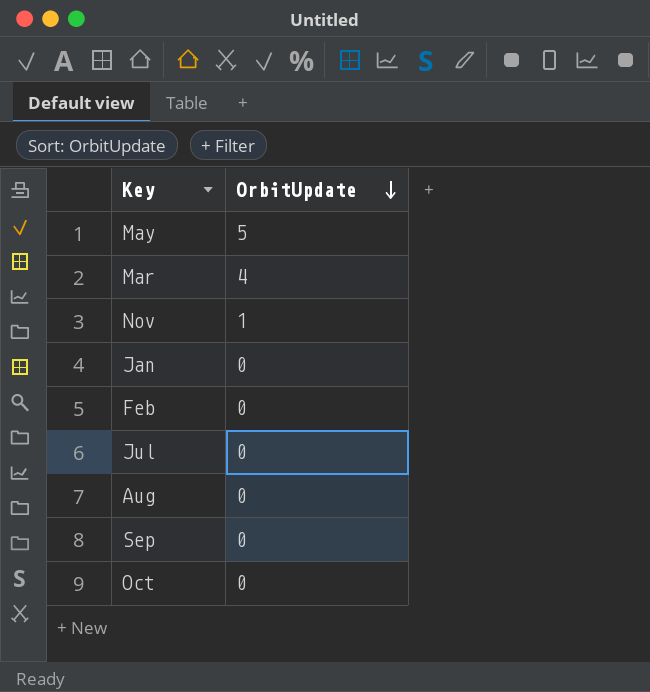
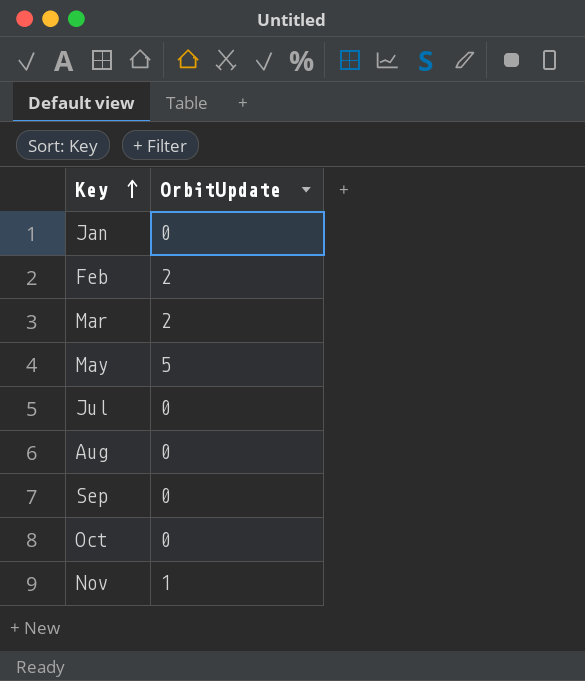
row order: OrbitUpdate descending -> Key ascending
Feb | OrbitUpdate: 0 -> 2
Mar | OrbitUpdate: 4 -> 2

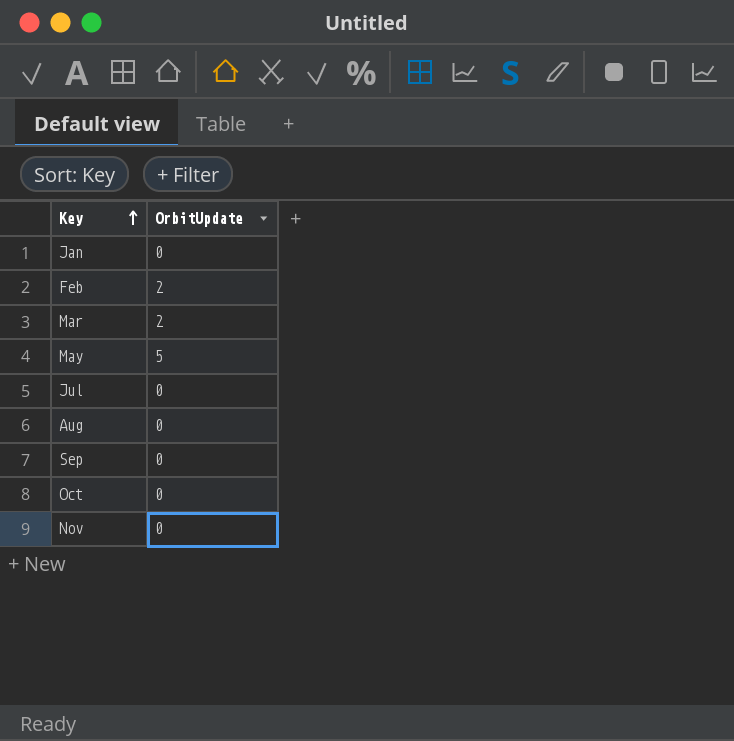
Nov | OrbitUpdate: 1 -> 0

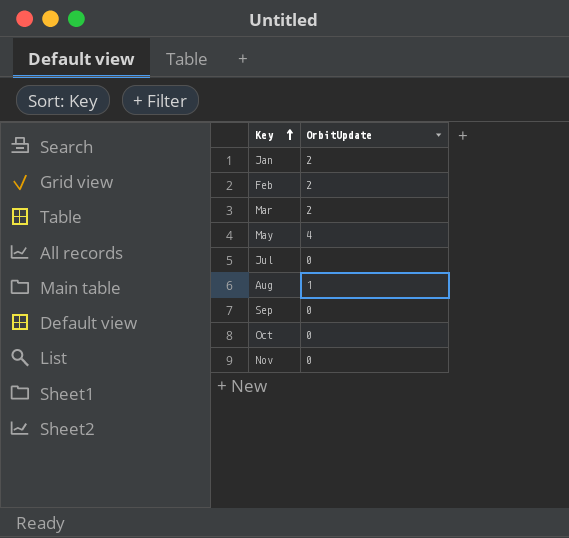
Jan | OrbitUpdate: 0 -> 2
May | OrbitUpdate: 5 -> 4
Aug | OrbitUpdate: 0 -> 1

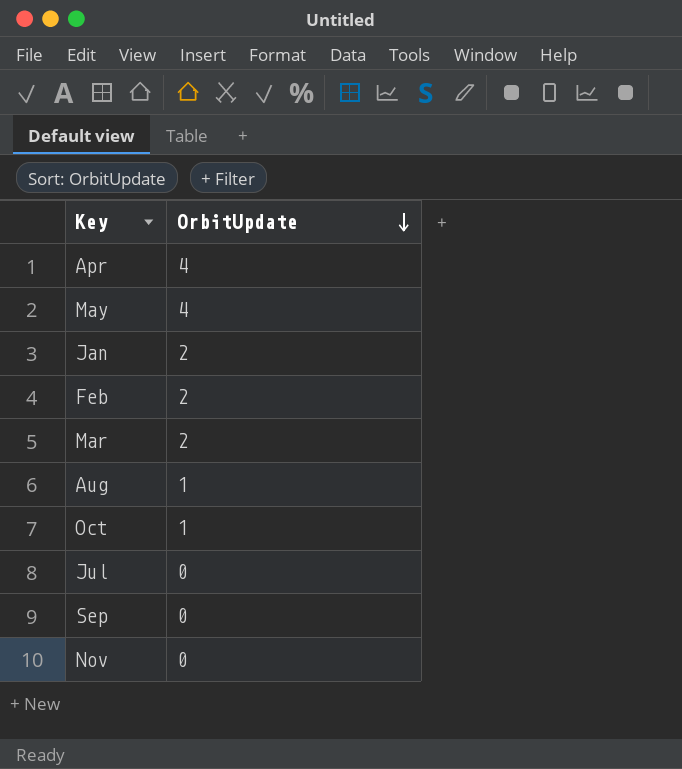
row order: Key ascending -> OrbitUpdate descending
row Apr: none -> 4
Oct | OrbitUpdate: 0 -> 1

